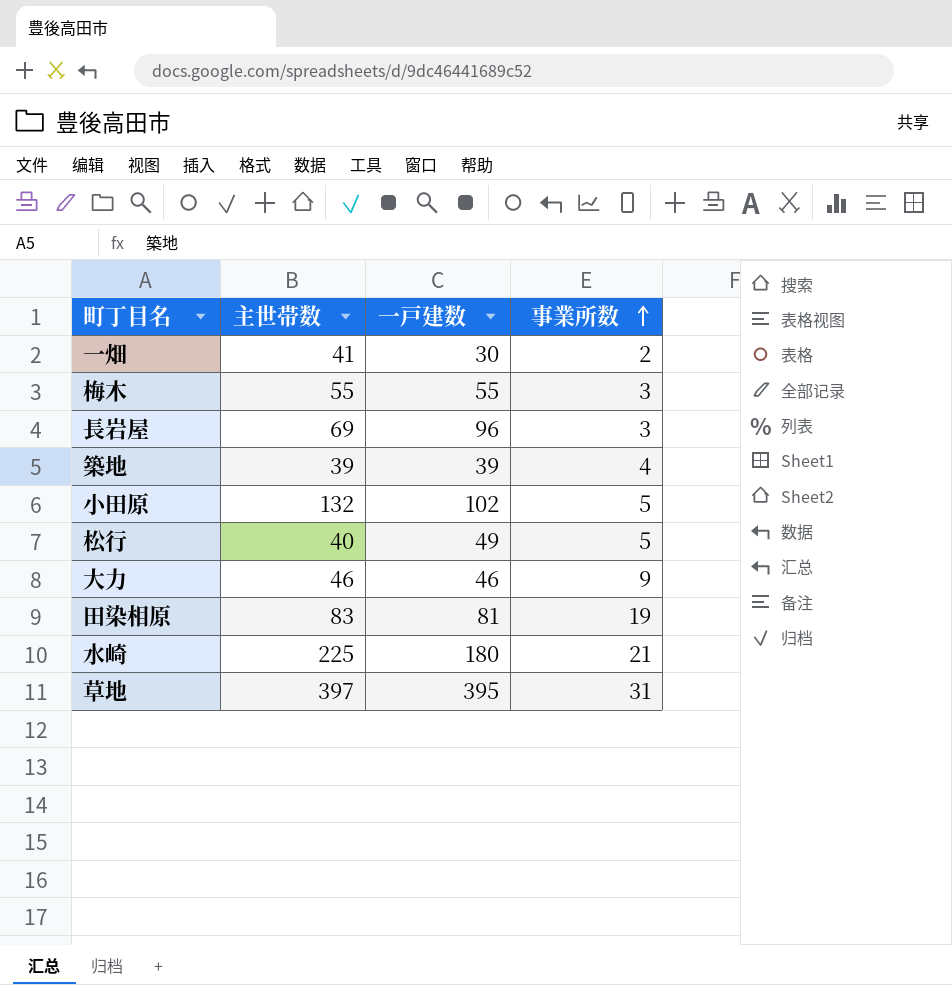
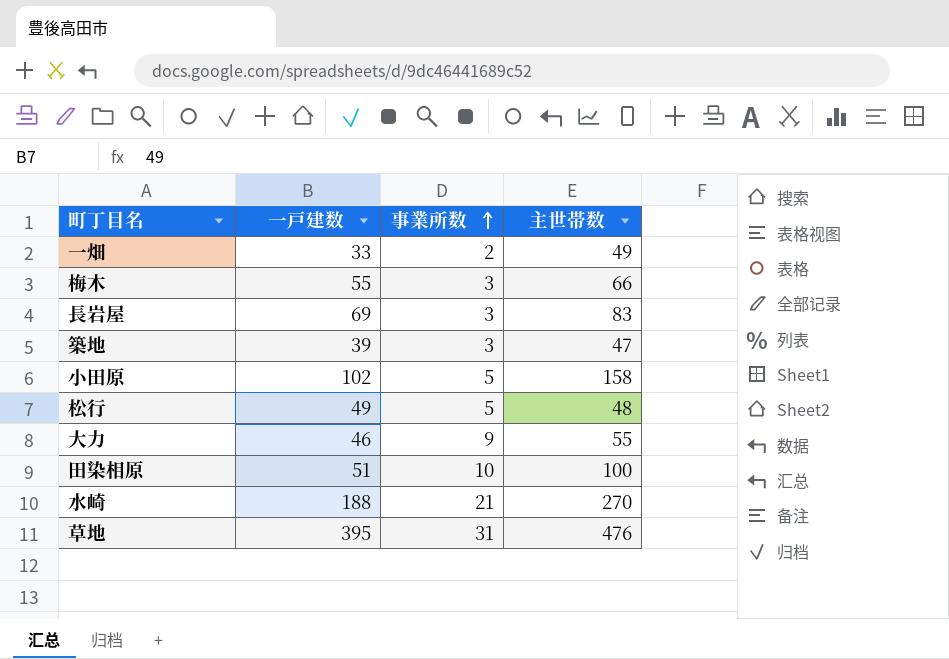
column 主世帯数 | position: 2 -> 4
一畑 | 一戸建数: 30 -> 33
一畑 | 主世帯数: 41 -> 49
梅木 | 主世帯数: 55 -> 66
長岩屋 | 一戸建数: 96 -> 69
長岩屋 | 主世帯数: 69 -> 83
築地 | 事業所数: 4 -> 3
築地 | 主世帯数: 39 -> 47
小田原 | 主世帯数: 132 -> 158
松行 | 主世帯数: 40 -> 48
大力 | 主世帯数: 46 -> 55
田染相原 | 一戸建数: 81 -> 51
田染相原 | 事業所数: 19 -> 10
田染相原 | 主世帯数: 83 -> 100
水崎 | 一戸建数: 180 -> 188
水崎 | 主世帯数: 225 -> 270
草地 | 主世帯数: 397 -> 476

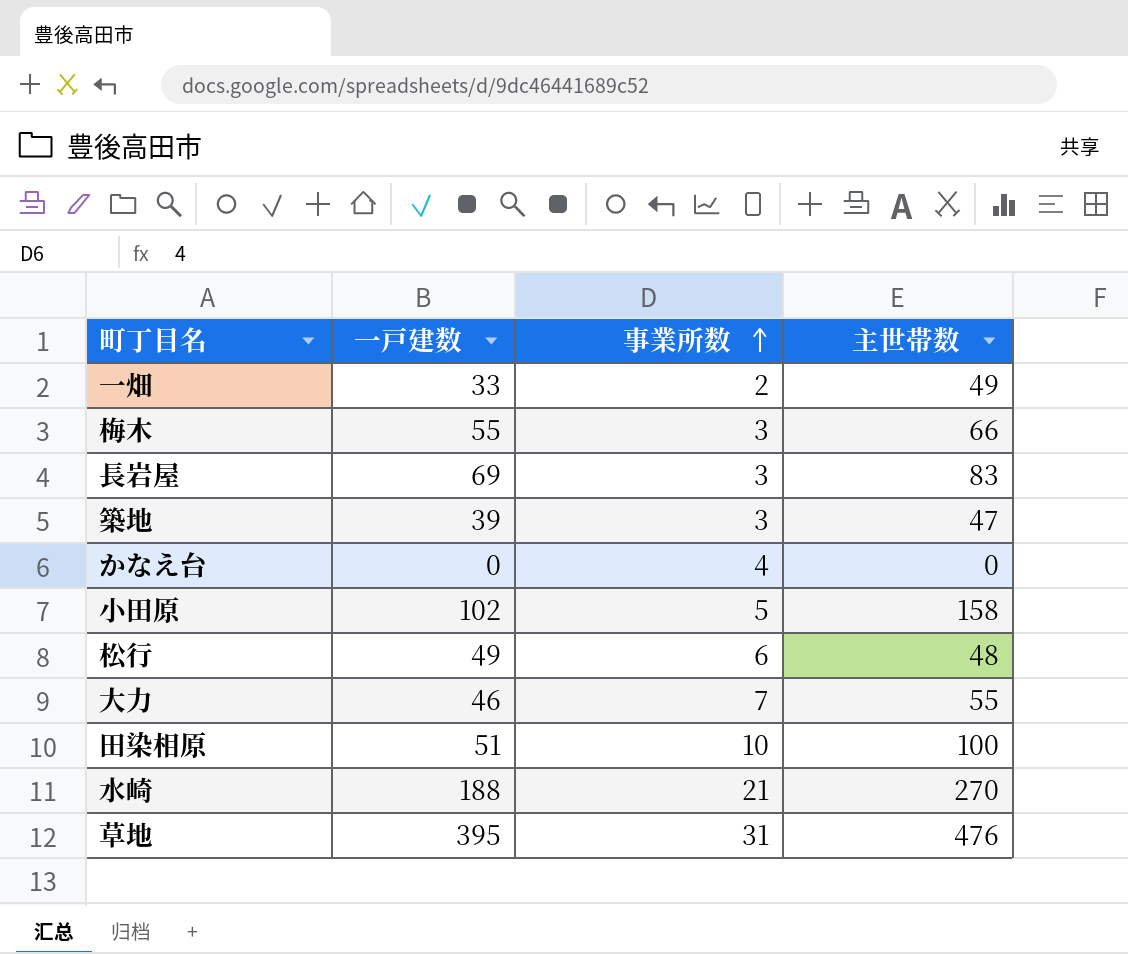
row かなえ台: none -> 0 | 4 | 0
松行 | 事業所数: 5 -> 6
大力 | 事業所数: 9 -> 7

